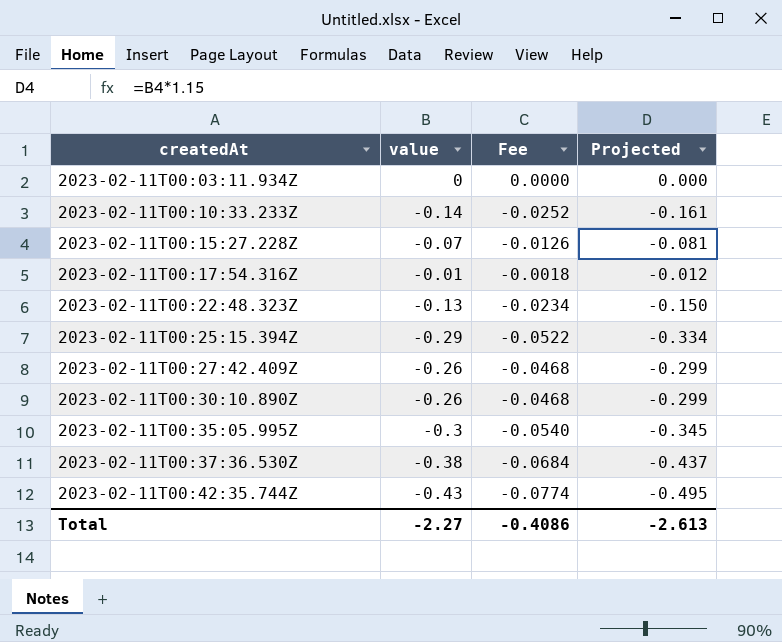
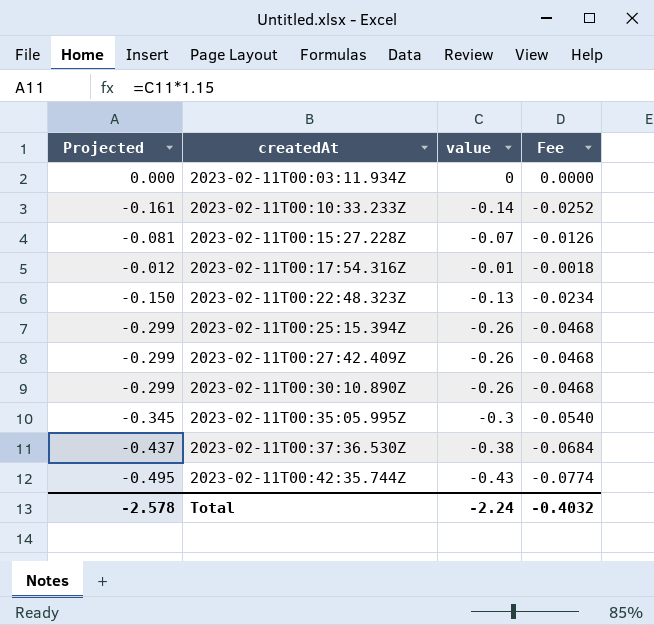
column Projected | position: 4 -> 1
2023-02-11T00:25:15.394Z | Projected: -0.334 -> -0.299
2023-02-11T00:25:15.394Z | value: -0.29 -> -0.26
2023-02-11T00:25:15.394Z | Fee: -0.0522 -> -0.0468
Total | Projected: -2.613 -> -2.578
Total | value: -2.27 -> -2.24
Total | Fee: -0.4086 -> -0.4032

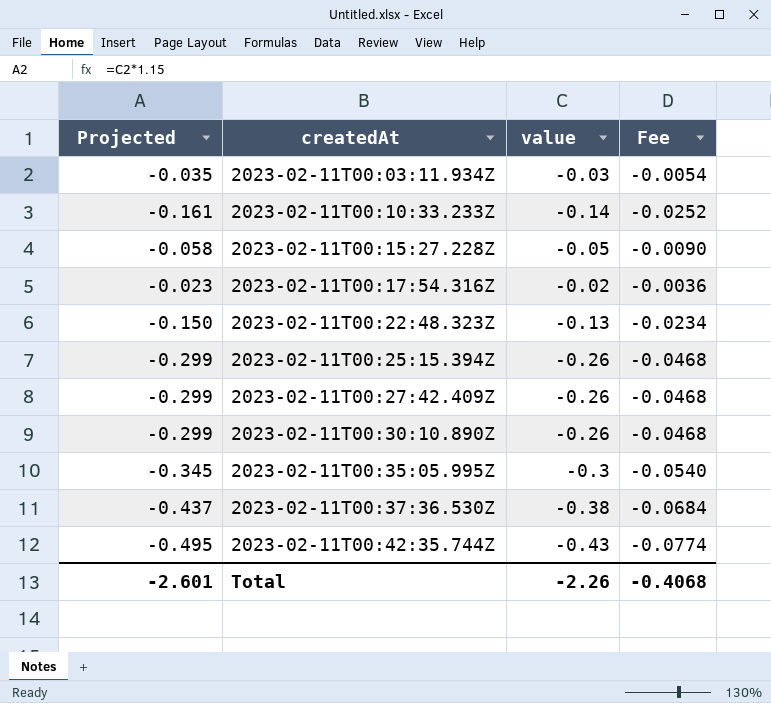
2023-02-11T00:03:11.934Z | Projected: 0.000 -> -0.035
2023-02-11T00:03:11.934Z | value: 0 -> -0.03
2023-02-11T00:03:11.934Z | Fee: 0.0000 -> -0.0054
2023-02-11T00:15:27.228Z | Projected: -0.081 -> -0.058
2023-02-11T00:15:27.228Z | value: -0.07 -> -0.05
2023-02-11T00:15:27.228Z | Fee: -0.0126 -> -0.0090
2023-02-11T00:17:54.316Z | Projected: -0.012 -> -0.023
2023-02-11T00:17:54.316Z | value: -0.01 -> -0.02
2023-02-11T00:17:54.316Z | Fee: -0.0018 -> -0.0036
Total | Projected: -2.578 -> -2.601
Total | value: -2.24 -> -2.26
Total | Fee: -0.4032 -> -0.4068

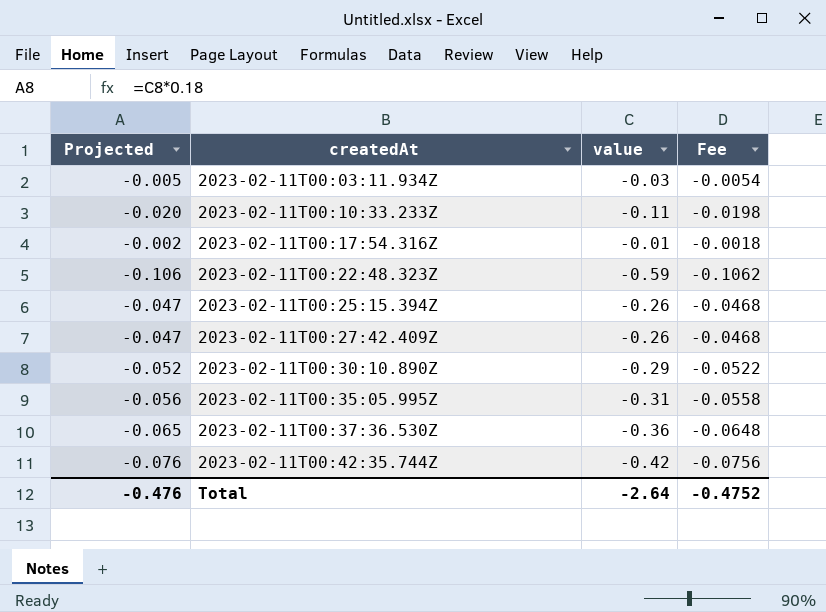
column Projected | formula: [value] * 1.15 -> [value] * 0.18
row 2023-02-11T00:15:27.228Z: -0.058 | -0.05 | -0.0090 -> none
2023-02-11T00:10:33.233Z | value: -0.14 -> -0.11
2023-02-11T00:10:33.233Z | Fee: -0.0252 -> -0.0198
2023-02-11T00:17:54.316Z | value: -0.02 -> -0.01
2023-02-11T00:17:54.316Z | Fee: -0.0036 -> -0.0018
2023-02-11T00:22:48.323Z | value: -0.13 -> -0.59
2023-02-11T00:22:48.323Z | Fee: -0.0234 -> -0.1062
2023-02-11T00:30:10.890Z | value: -0.26 -> -0.29
2023-02-11T00:30:10.890Z | Fee: -0.0468 -> -0.0522
2023-02-11T00:35:05.995Z | value: -0.3 -> -0.31
2023-02-11T00:35:05.995Z | Fee: -0.0540 -> -0.0558
2023-02-11T00:37:36.530Z | value: -0.38 -> -0.36
2023-02-11T00:37:36.530Z | Fee: -0.0684 -> -0.0648
2023-02-11T00:42:35.744Z | value: -0.43 -> -0.42
2023-02-11T00:42:35.744Z | Fee: -0.0774 -> -0.0756
Total | Projected: -2.601 -> -0.476
Total | value: -2.26 -> -2.64
Total | Fee: -0.4068 -> -0.4752

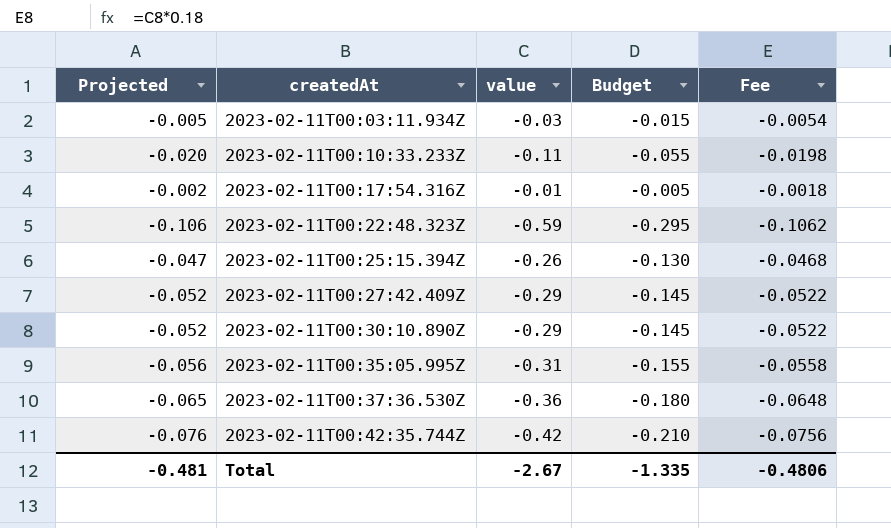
column Budget | formula: none -> [value] * 0.5
2023-02-11T00:27:42.409Z | Projected: -0.047 -> -0.052
2023-02-11T00:27:42.409Z | value: -0.26 -> -0.29
2023-02-11T00:27:42.409Z | Fee: -0.0468 -> -0.0522
Total | Projected: -0.476 -> -0.481
Total | value: -2.64 -> -2.67
Total | Fee: -0.4752 -> -0.4806

